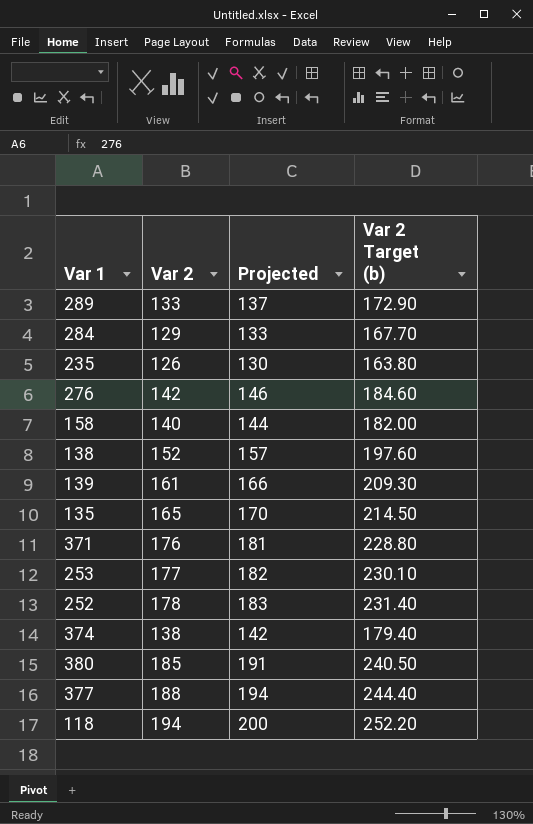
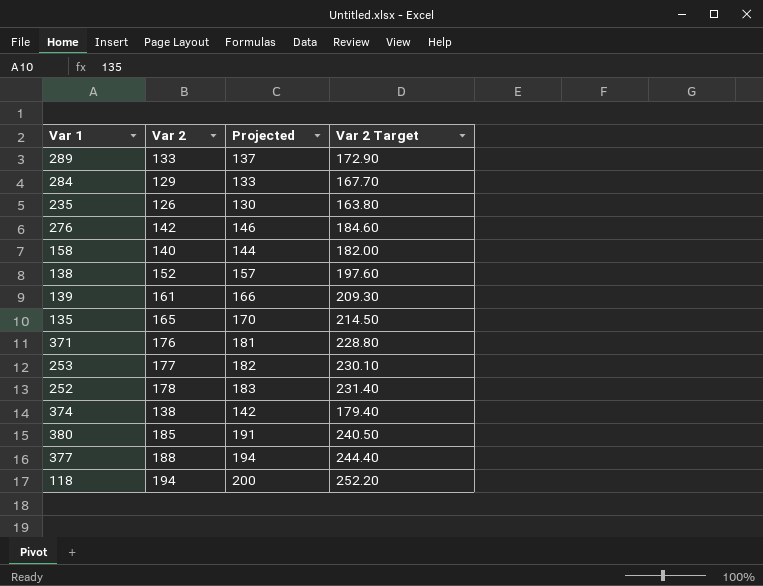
column name: Var 2 Target (b) -> Var 2 Target

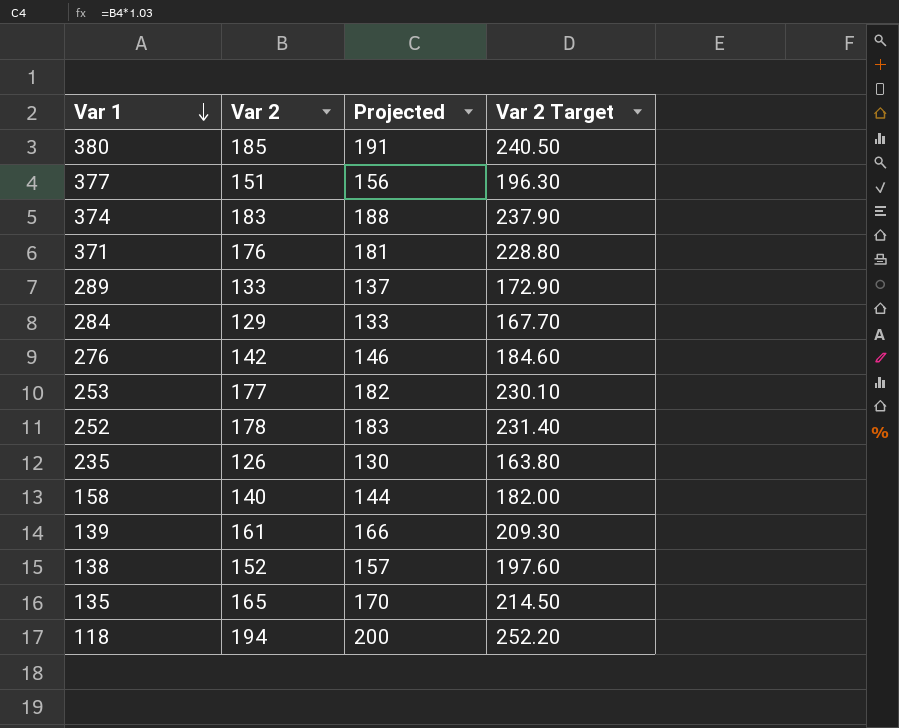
row order: none -> Var 1 descending
377 | Var 2: 188 -> 151
377 | Projected: 194 -> 156
377 | Var 2 Target: 244.40 -> 196.30
374 | Var 2: 138 -> 183
374 | Projected: 142 -> 188
374 | Var 2 Target: 179.40 -> 237.90

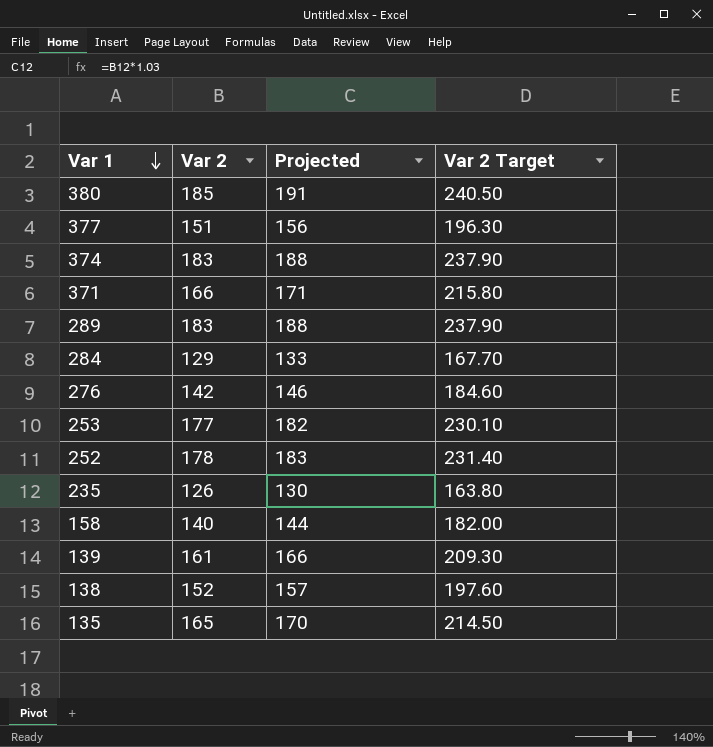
row 118: 194 | 200 | 252.20 -> none
371 | Var 2: 176 -> 166
371 | Projected: 181 -> 171
371 | Var 2 Target: 228.80 -> 215.80
289 | Var 2: 133 -> 183
289 | Projected: 137 -> 188
289 | Var 2 Target: 172.90 -> 237.90

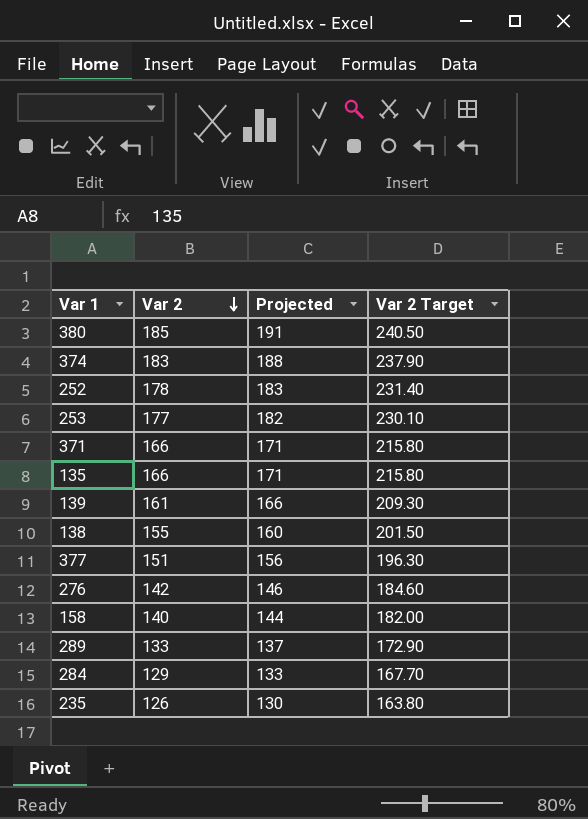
row order: Var 1 descending -> Var 2 descending
135 | Var 2: 165 -> 166
135 | Projected: 170 -> 171
135 | Var 2 Target: 214.50 -> 215.80
138 | Var 2: 152 -> 155
138 | Projected: 157 -> 160
138 | Var 2 Target: 197.60 -> 201.50
289 | Var 2: 183 -> 133
289 | Projected: 188 -> 137
289 | Var 2 Target: 237.90 -> 172.90

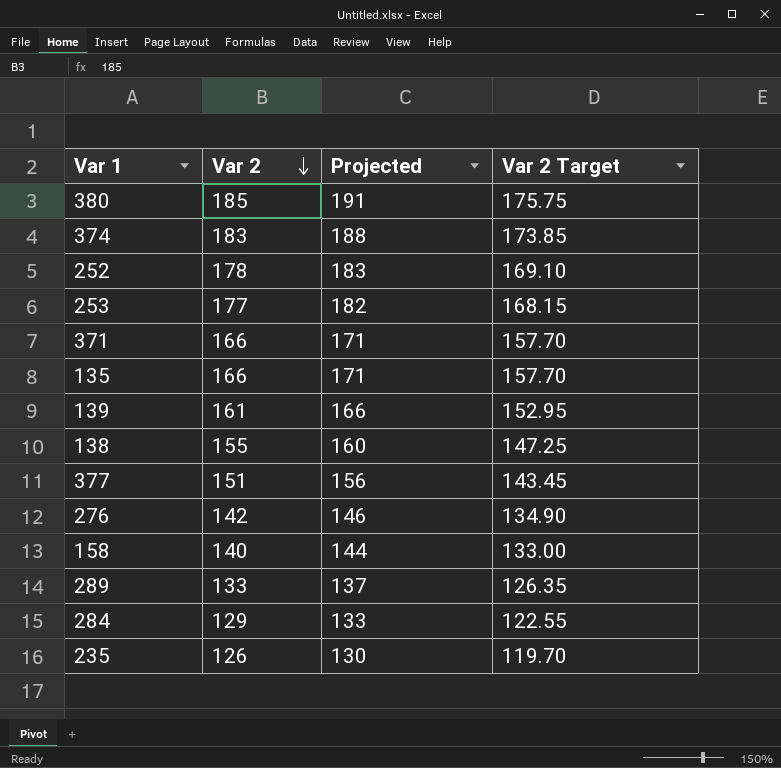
column Var 2 Target | formula: [Var 2] * 1.3 -> [Var 2] * 0.95

